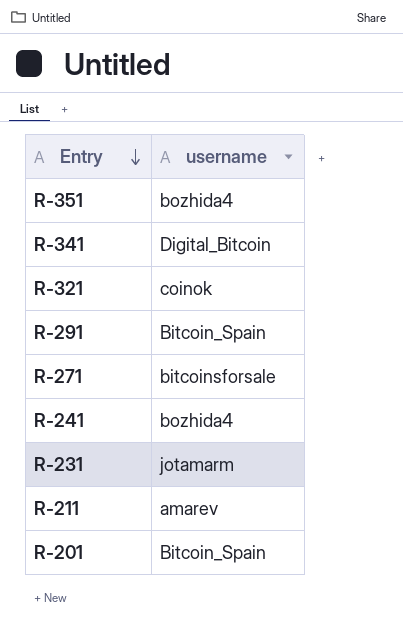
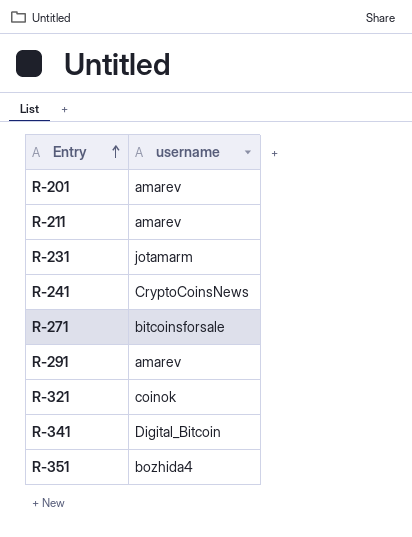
row order: Entry descending -> Entry ascending
R-201 | username: Bitcoin_Spain -> amarev
R-241 | username: bozhida4 -> CryptoCoinsNews
R-291 | username: Bitcoin_Spain -> amarev

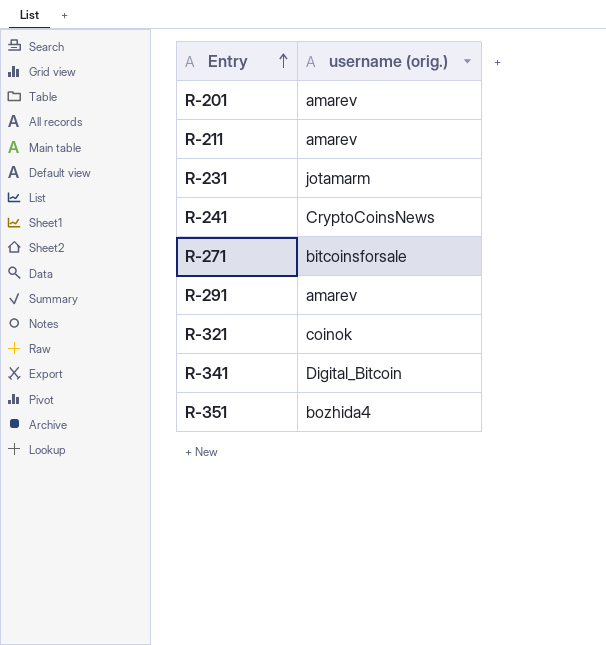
column name: username -> username (orig.)

